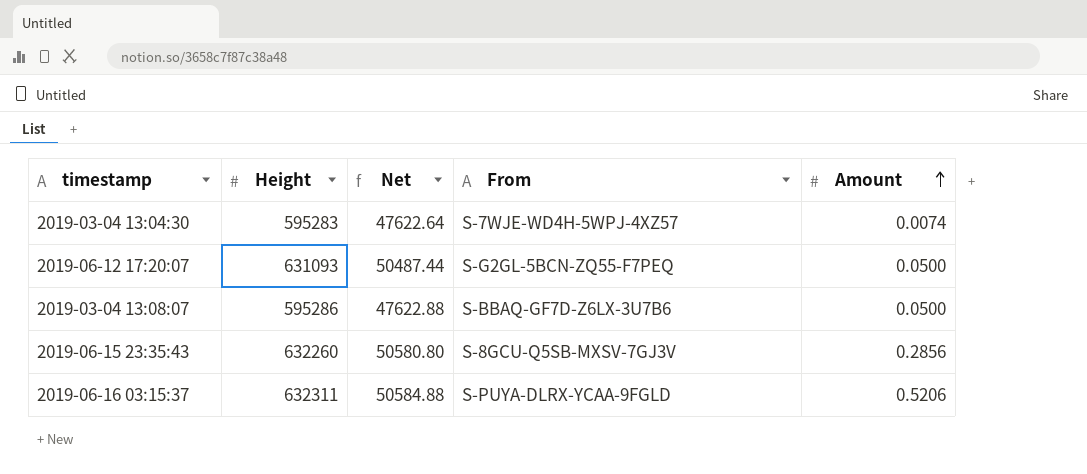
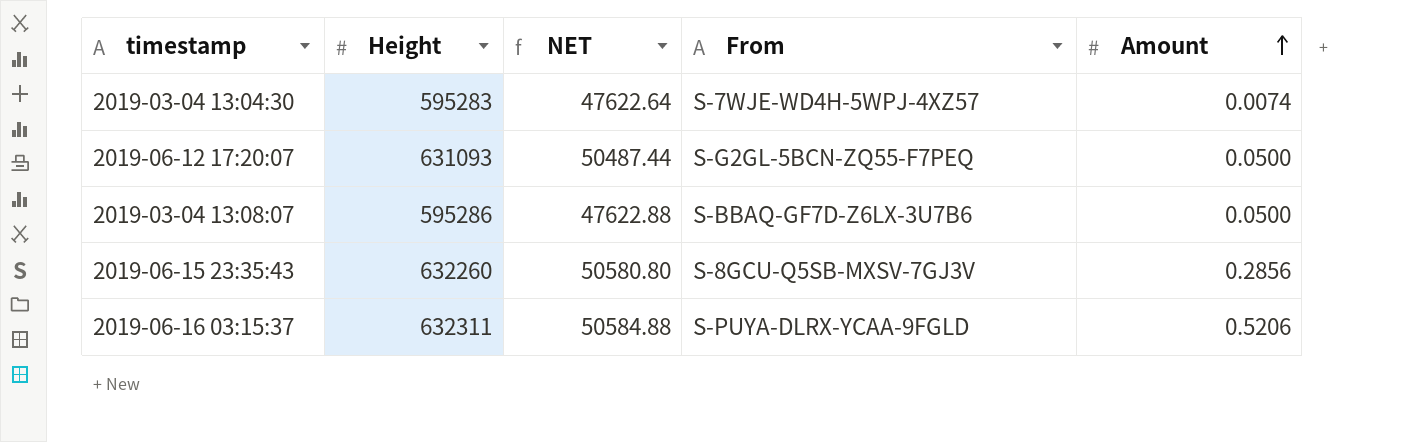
column name: Net -> NET

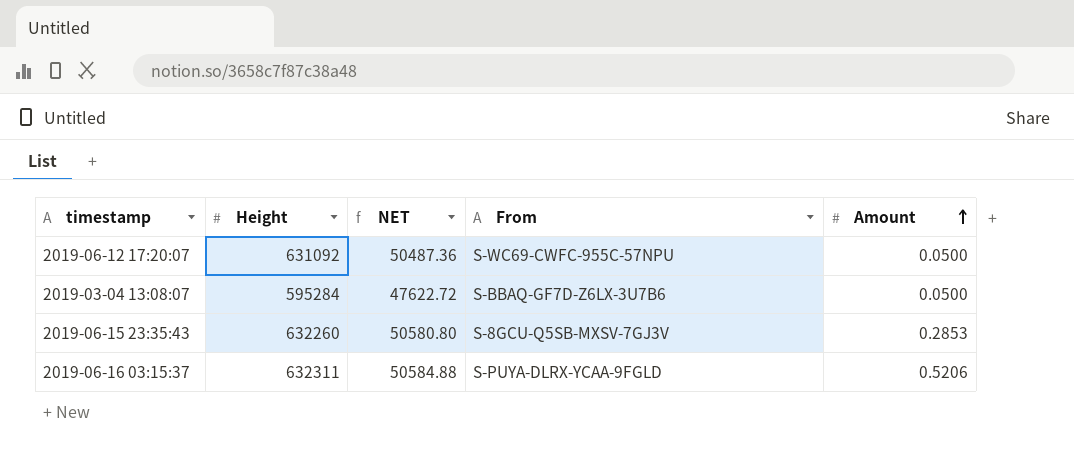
row 2019-03-04 13:04:30: 595283 | 47622.64 | S-7WJE-WD4H-5WPJ-4XZ57 | 0.0074 -> none
2019-06-12 17:20:07 | Height: 631093 -> 631092
2019-06-12 17:20:07 | NET: 50487.44 -> 50487.36
2019-06-12 17:20:07 | From: S-G2GL-5BCN-ZQ55-F7PEQ -> S-WC69-CWFC-955C-57NPU
2019-03-04 13:08:07 | Height: 595286 -> 595284
2019-03-04 13:08:07 | NET: 47622.88 -> 47622.72
2019-06-15 23:35:43 | Amount: 0.2856 -> 0.2853

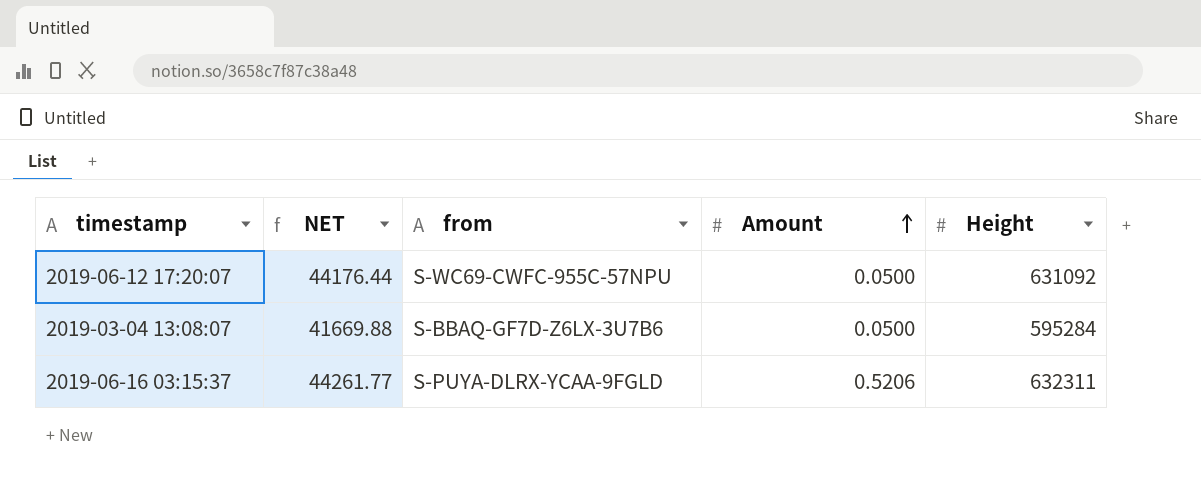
column NET | formula: [Height] * 0.08 -> [Height] * 0.07
column name: From -> from
column Height | position: 2 -> 5
row 2019-06-15 23:35:43: 632260 | 50580.80 | S-8GCU-Q5SB-MXSV-7GJ3V | 0.2853 -> none

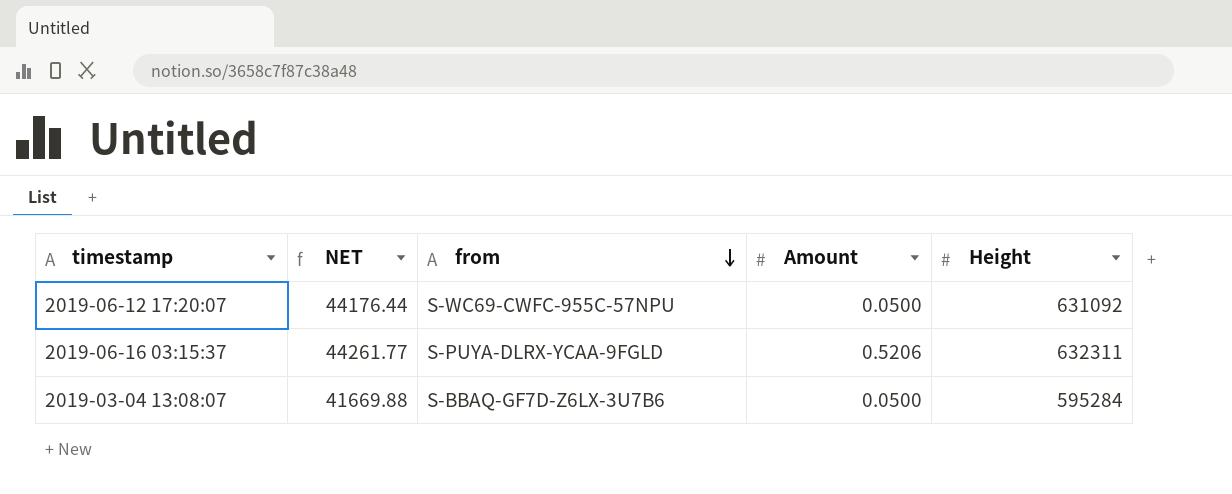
row order: Amount ascending -> from descending

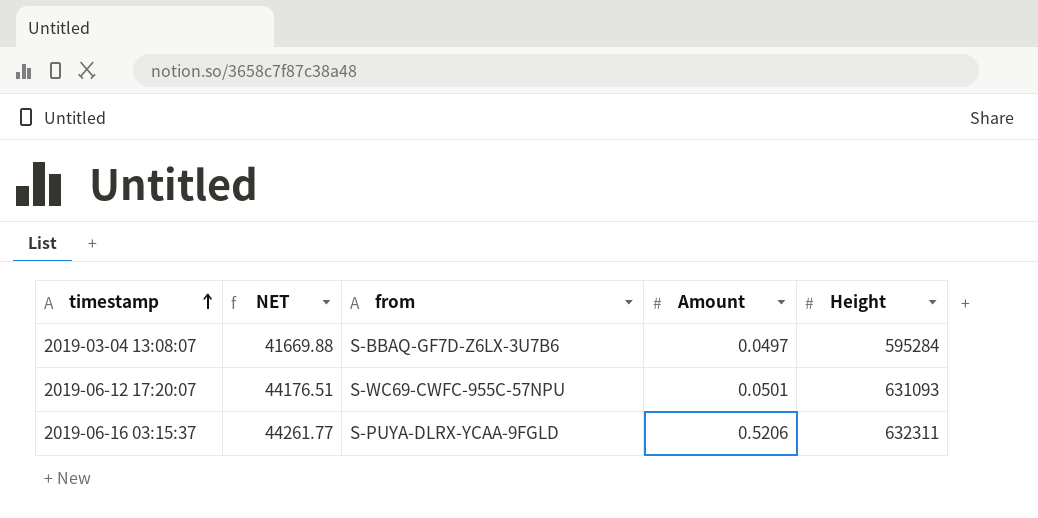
row order: from descending -> timestamp ascending
2019-03-04 13:08:07 | Amount: 0.0500 -> 0.0497
2019-06-12 17:20:07 | NET: 44176.44 -> 44176.51
2019-06-12 17:20:07 | Amount: 0.0500 -> 0.0501
2019-06-12 17:20:07 | Height: 631092 -> 631093

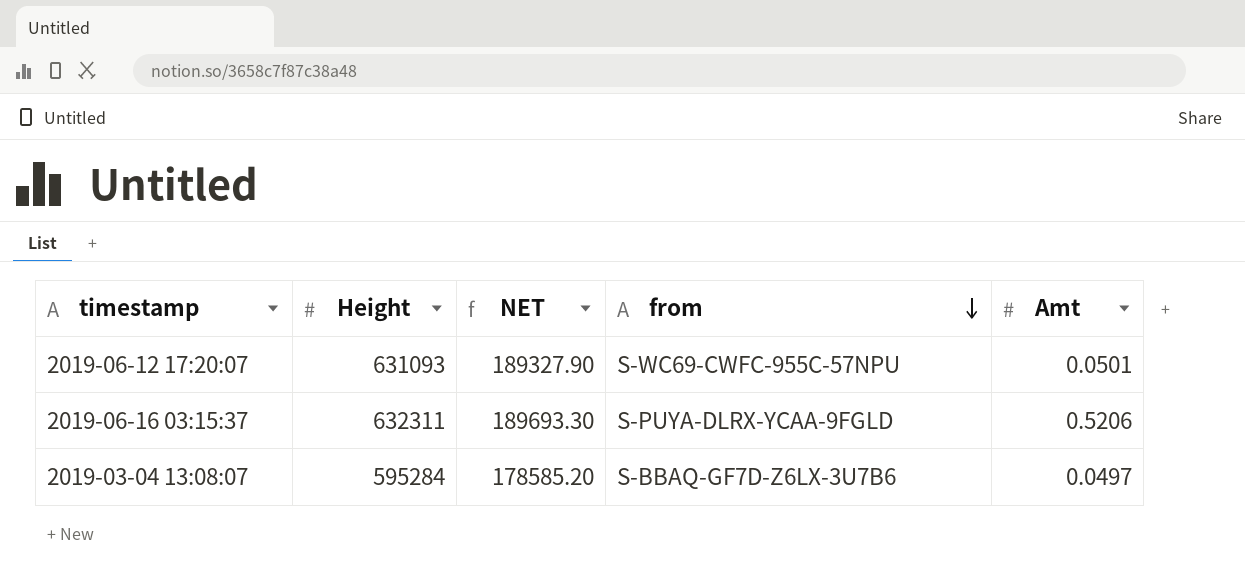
row order: timestamp ascending -> from descending
column Height | position: 5 -> 2
column NET | formula: [Height] * 0.07 -> [Height] * 0.3
column name: Amount -> Amt

